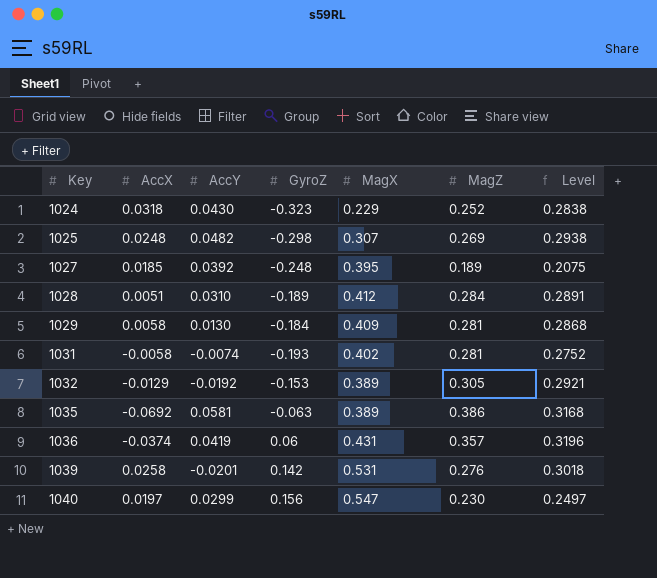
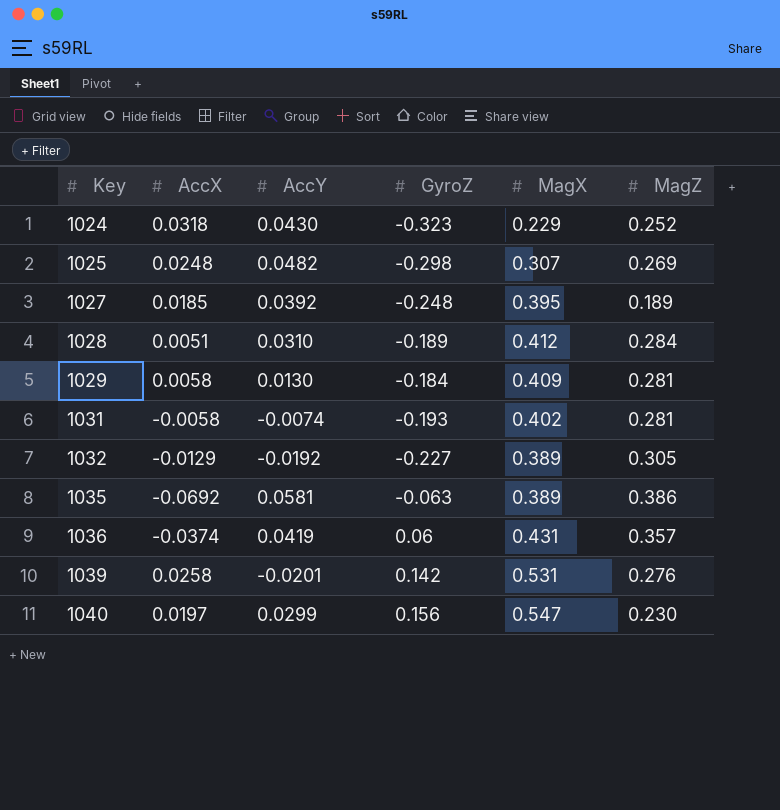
column Level | formula: [AccX] + [MagZ] -> none
1032 | GyroZ: -0.153 -> -0.227

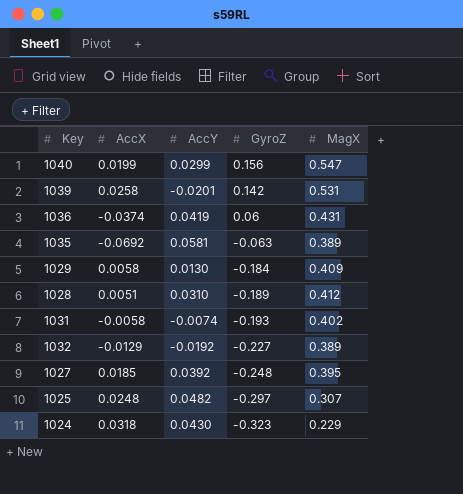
row order: Key ascending -> GyroZ descending
column MagZ | position: 6 -> none
1040 | AccX: 0.0197 -> 0.0199
1025 | GyroZ: -0.298 -> -0.297

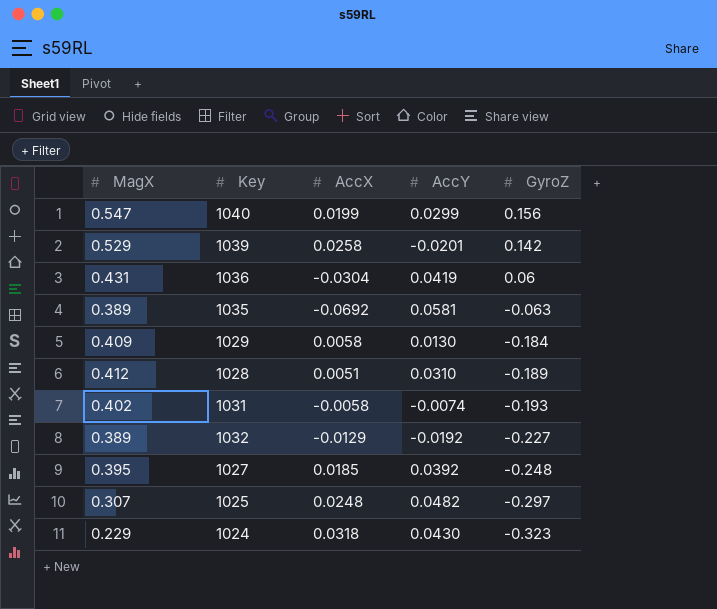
column MagX | position: 5 -> 1
1039 | MagX: 0.531 -> 0.529
1036 | AccX: -0.0374 -> -0.0304

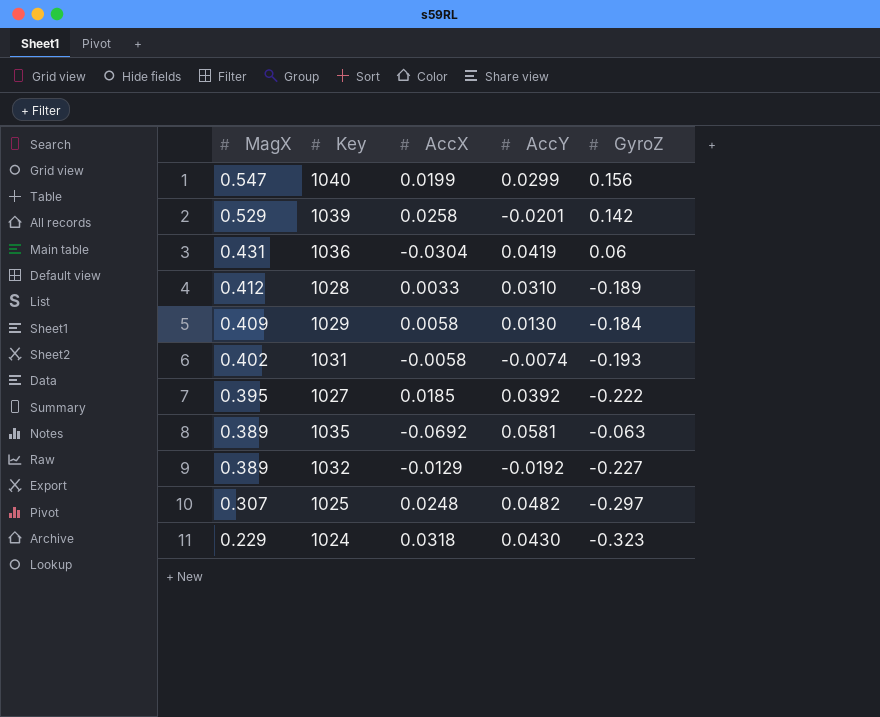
row order: GyroZ descending -> MagX descending
1028 | AccX: 0.0051 -> 0.0033
1027 | GyroZ: -0.248 -> -0.222

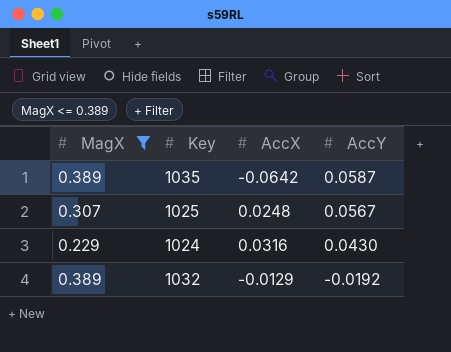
filter: none -> MagX <= 0.389
row order: MagX descending -> AccY descending
column GyroZ | position: 5 -> none
1035 | AccX: -0.0692 -> -0.0642
1035 | AccY: 0.0581 -> 0.0587
1025 | AccY: 0.0482 -> 0.0567
1024 | AccX: 0.0318 -> 0.0316

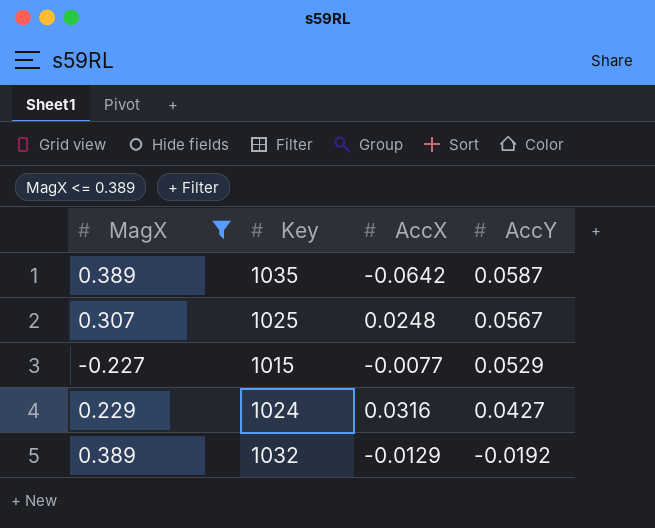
row 1015: none -> -0.227 | -0.0077 | 0.0529
1024 | AccY: 0.0430 -> 0.0427

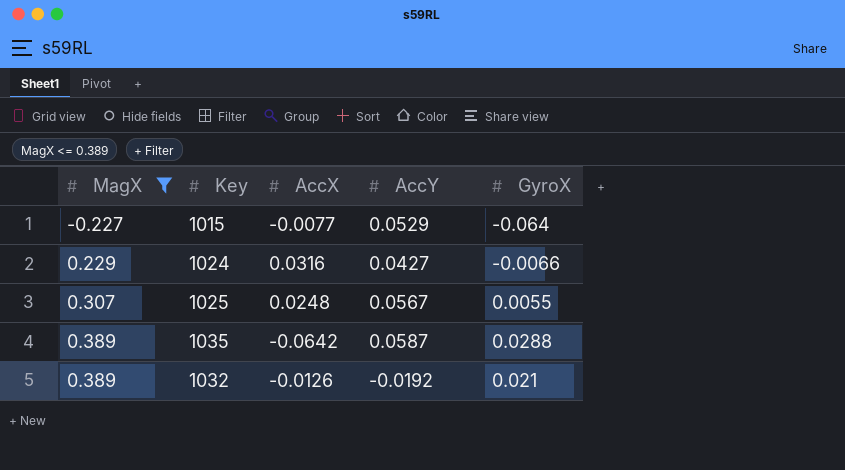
row order: AccY descending -> MagX ascending
column GyroX | position: none -> 5
1032 | AccX: -0.0129 -> -0.0126

